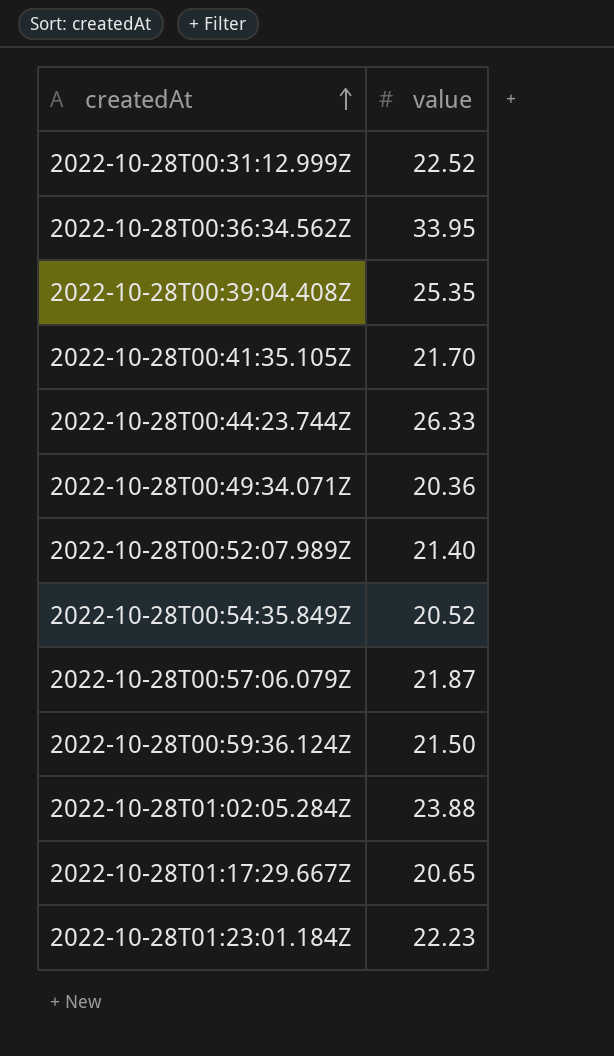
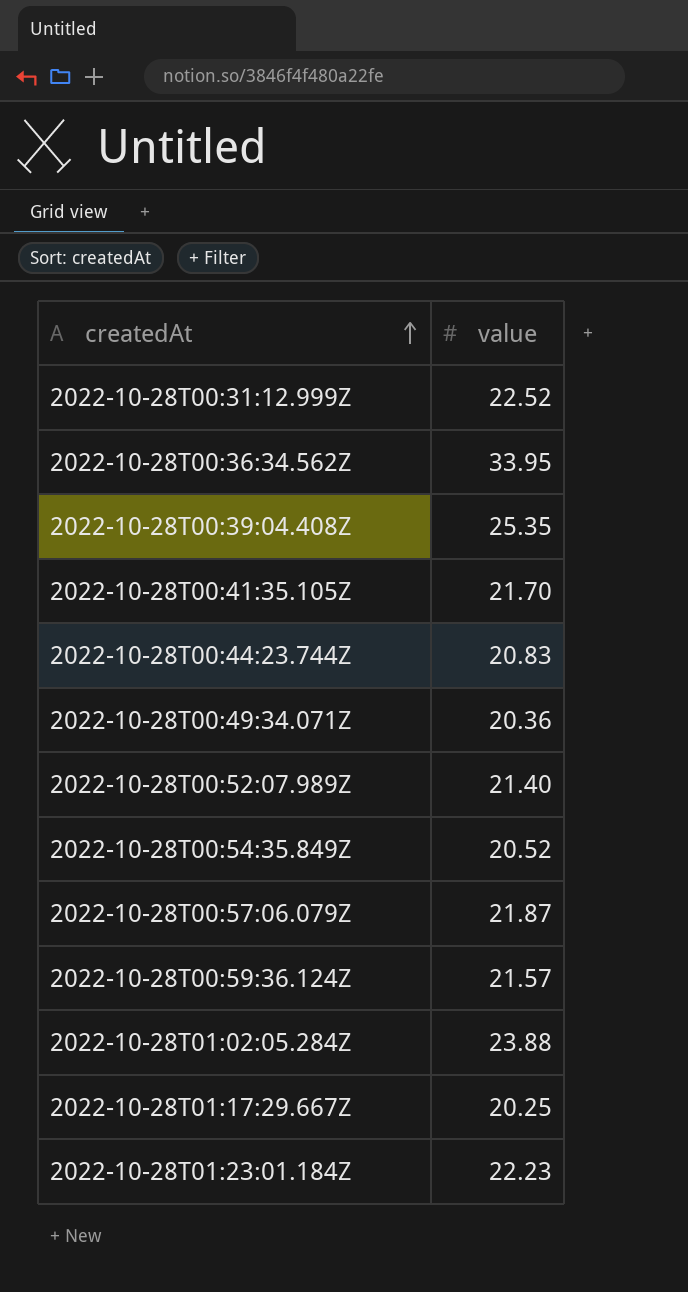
2022-10-28T00:44:23.744Z | value: 26.33 -> 20.83
2022-10-28T00:59:36.124Z | value: 21.50 -> 21.57
2022-10-28T01:17:29.667Z | value: 20.65 -> 20.25

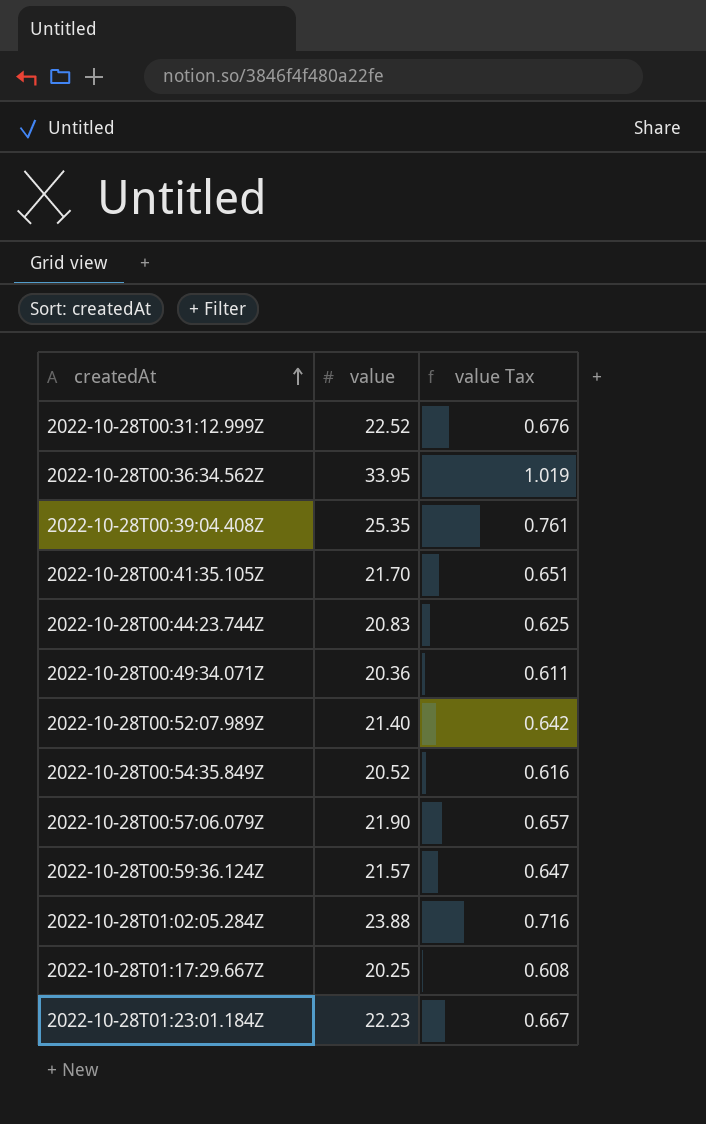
column value Tax | formula: none -> [value] * 0.03
2022-10-28T00:57:06.079Z | value: 21.87 -> 21.90

